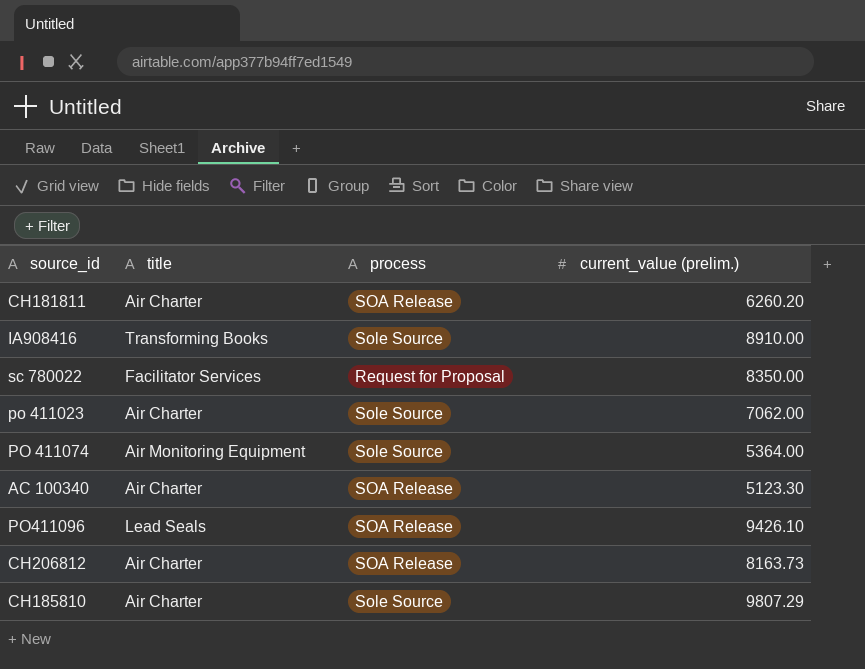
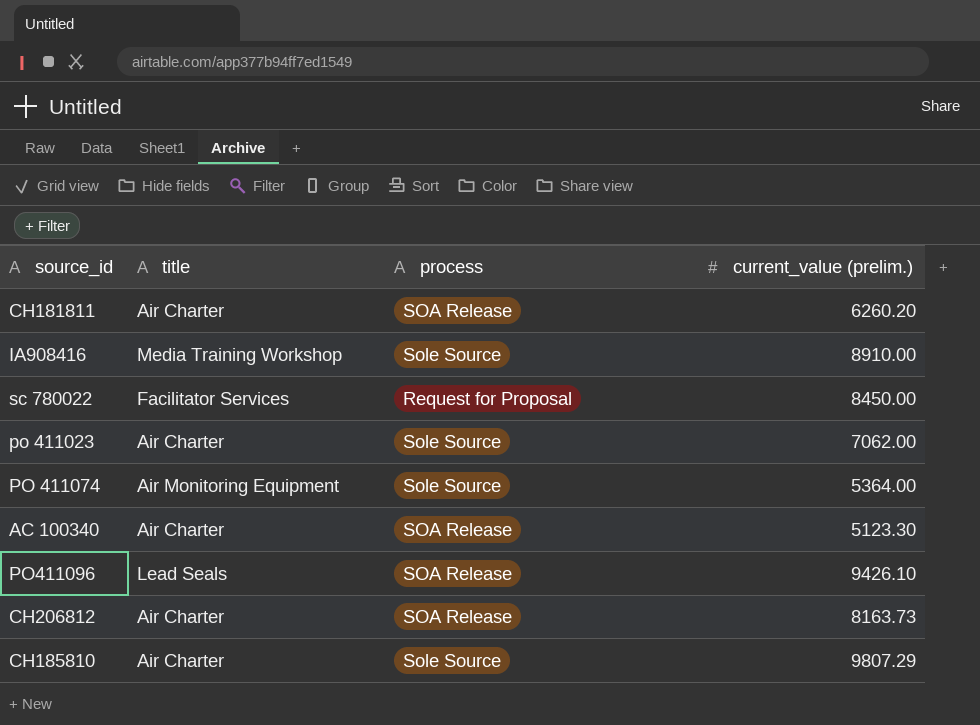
IA908416 | title: Transforming Books -> Media Training Workshop
sc 780022 | current_value (prelim.): 8350.00 -> 8450.00

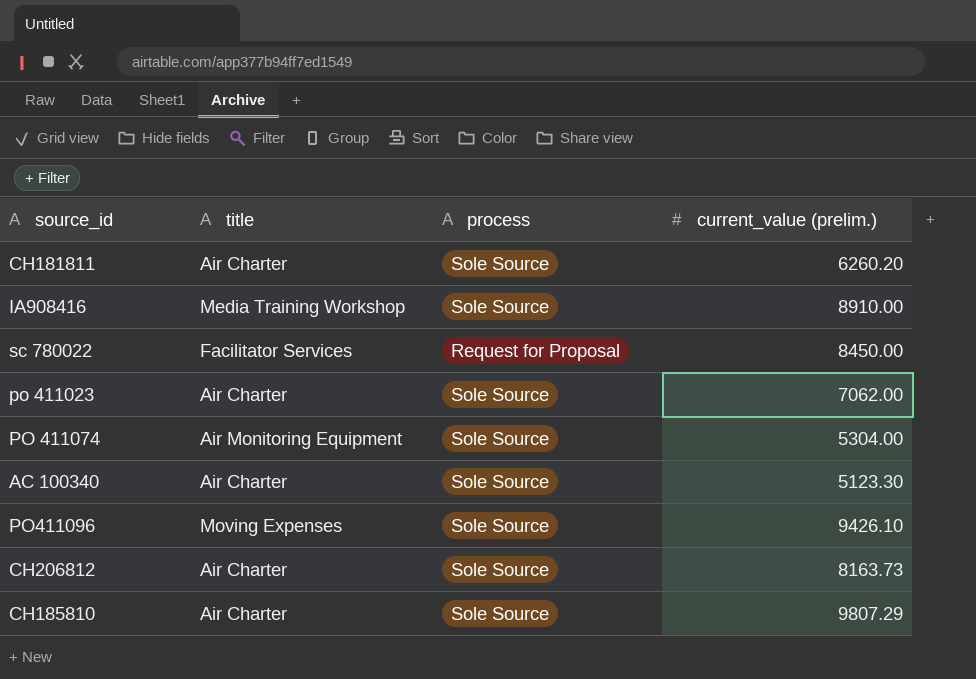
CH181811 | process: SOA Release -> Sole Source
PO 411074 | current_value (prelim.): 5364.00 -> 5304.00
AC 100340 | process: SOA Release -> Sole Source
PO411096 | title: Lead Seals -> Moving Expenses
PO411096 | process: SOA Release -> Sole Source
CH206812 | process: SOA Release -> Sole Source

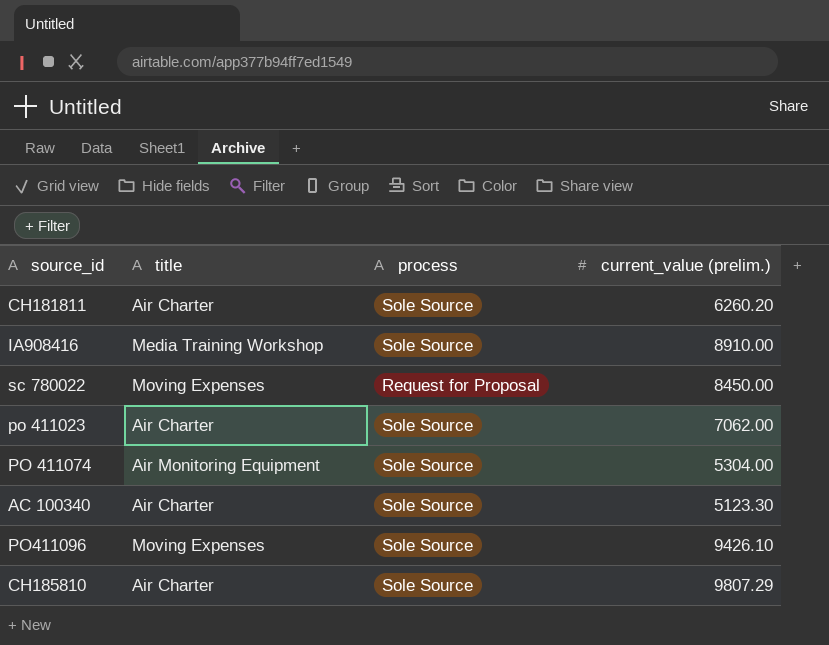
row CH206812: Air Charter | Sole Source | 8163.73 -> none
sc 780022 | title: Facilitator Services -> Moving Expenses

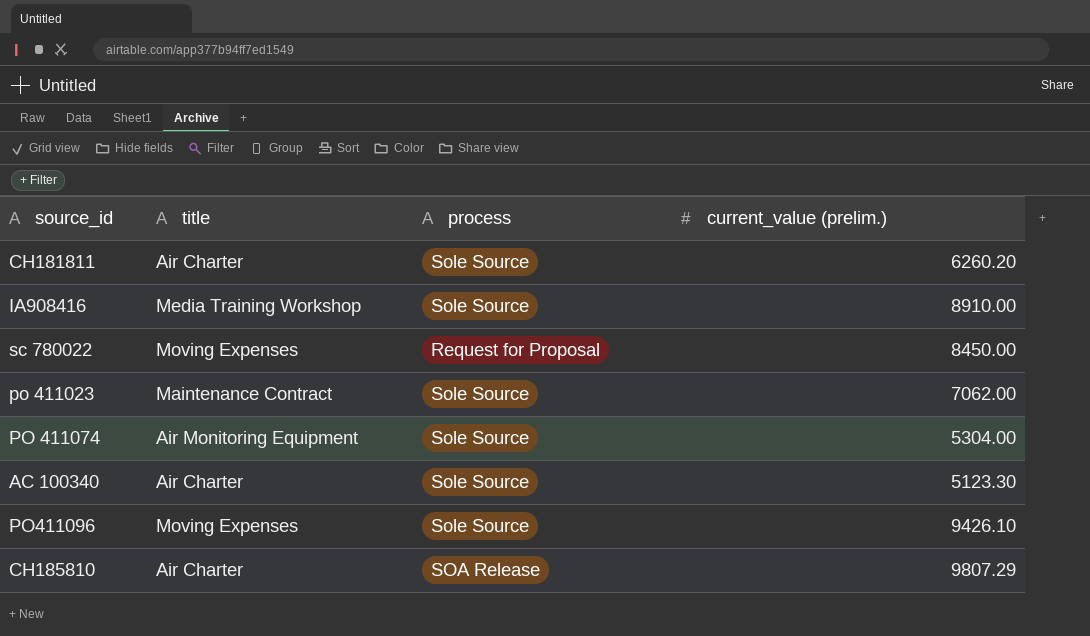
po 411023 | title: Air Charter -> Maintenance Contract
CH185810 | process: Sole Source -> SOA Release

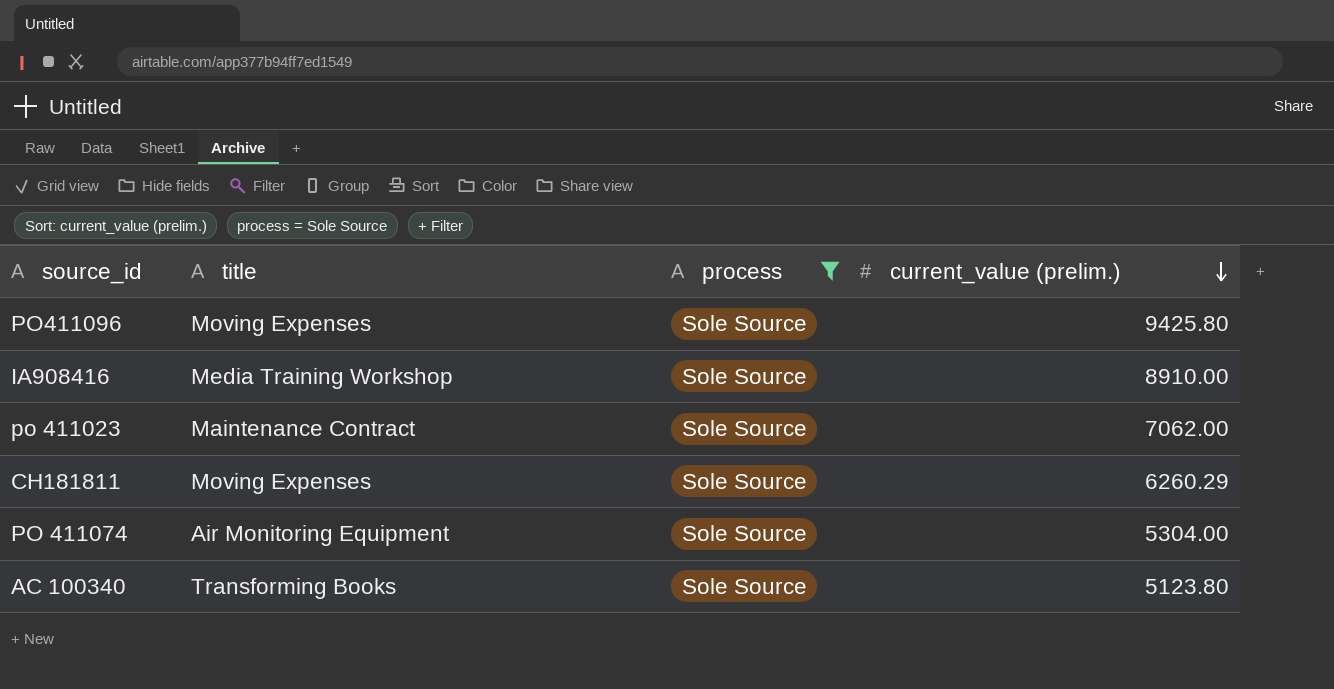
filter: none -> process = Sole Source
row order: none -> current_value (prelim.) descending
PO411096 | current_value (prelim.): 9426.10 -> 9425.80
CH181811 | title: Air Charter -> Moving Expenses
CH181811 | current_value (prelim.): 6260.20 -> 6260.29
AC 100340 | title: Air Charter -> Transforming Books
AC 100340 | current_value (prelim.): 5123.30 -> 5123.80

